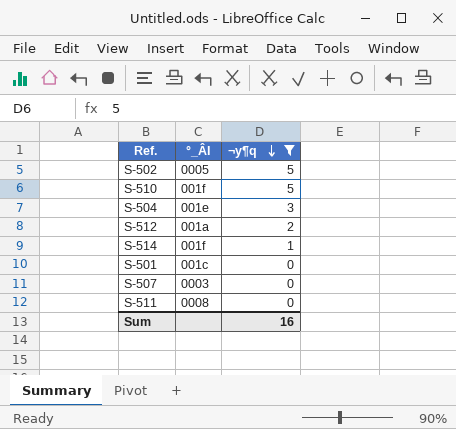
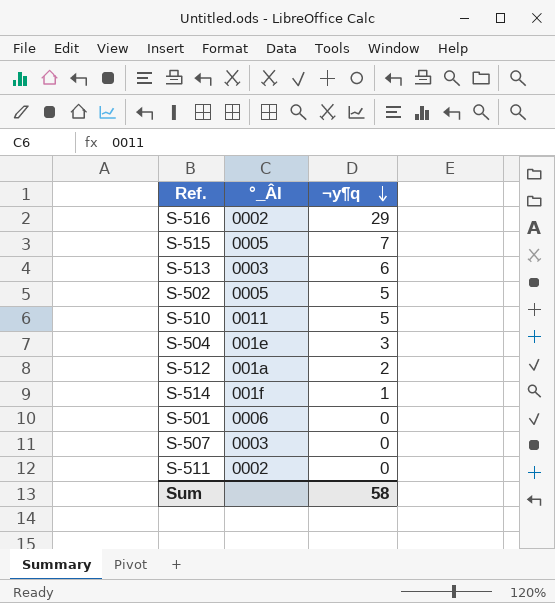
filter: ¬y¶q <= 5 -> none
S-510 | °_ÂI: 001f -> 0011
S-501 | °_ÂI: 001c -> 0006
S-511 | °_ÂI: 0008 -> 0002
Sum | ¬y¶q: 16 -> 58

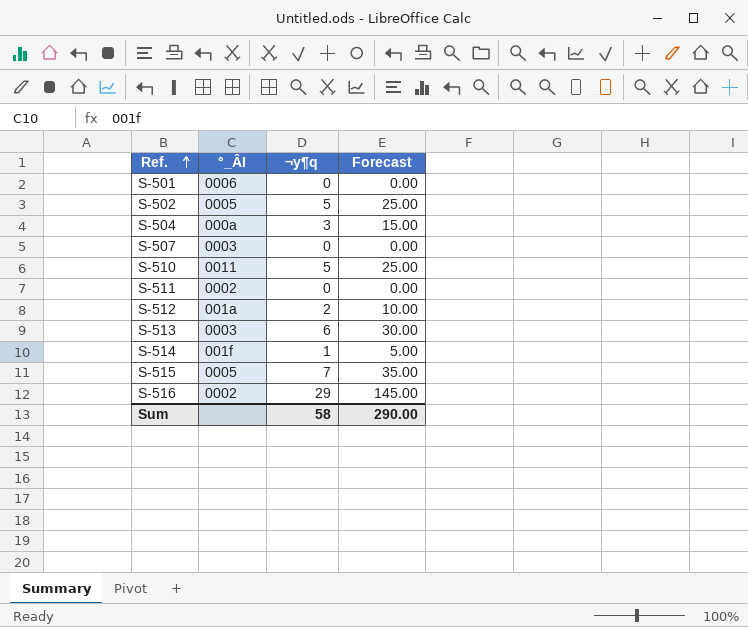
row order: ¬y¶q descending -> Ref. ascending
column Forecast | formula: none -> [¬y¶q] * 5
S-504 | °_ÂI: 001e -> 000a

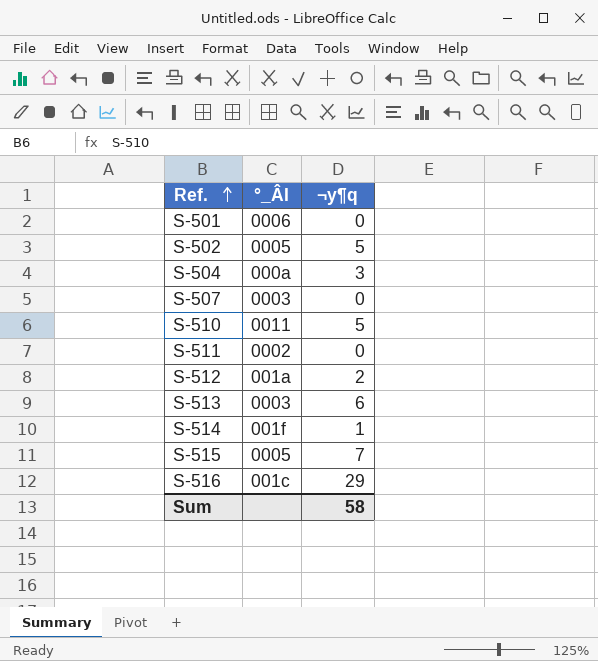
column Forecast | formula: [¬y¶q] * 5 -> none
S-516 | °_ÂI: 0002 -> 001c

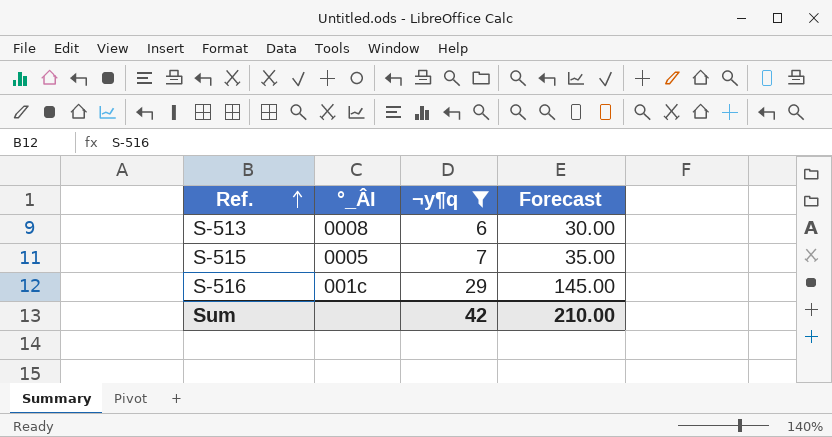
filter: none -> ¬y¶q >= 6
column Forecast | formula: none -> [¬y¶q] * 5
S-513 | °_ÂI: 0003 -> 0008
Sum | ¬y¶q: 58 -> 42

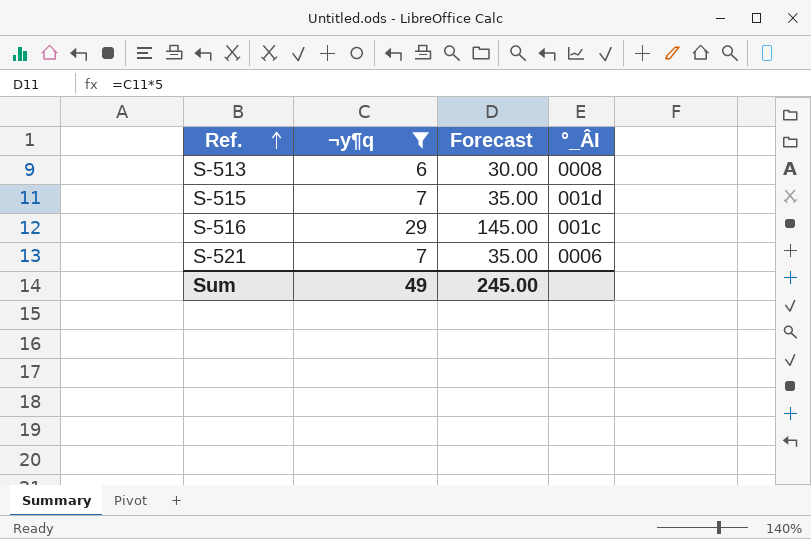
column °_ÂI | position: 2 -> 4
S-515 | °_ÂI: 0005 -> 001d
row S-521: none -> 7 | 35.00 | 0006
Sum | ¬y¶q: 42 -> 49
Sum | Forecast: 210.00 -> 245.00

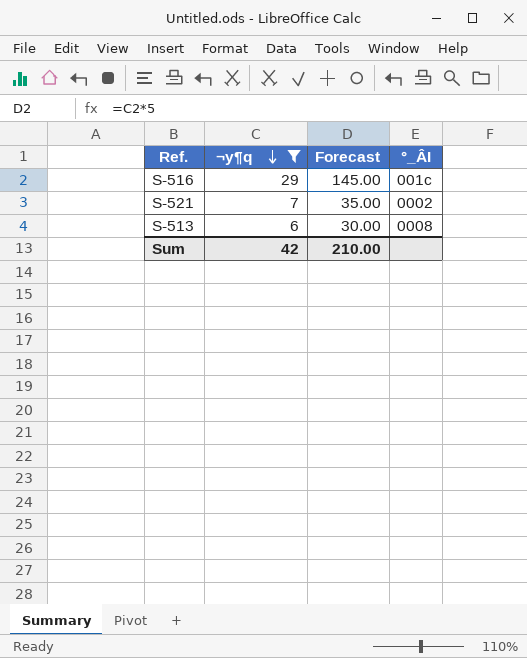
row order: Ref. ascending -> ¬y¶q descending
row S-515: 7 | 35.00 | 001d -> none
S-521 | °_ÂI: 0006 -> 0002
Sum | ¬y¶q: 49 -> 42
Sum | Forecast: 245.00 -> 210.00

